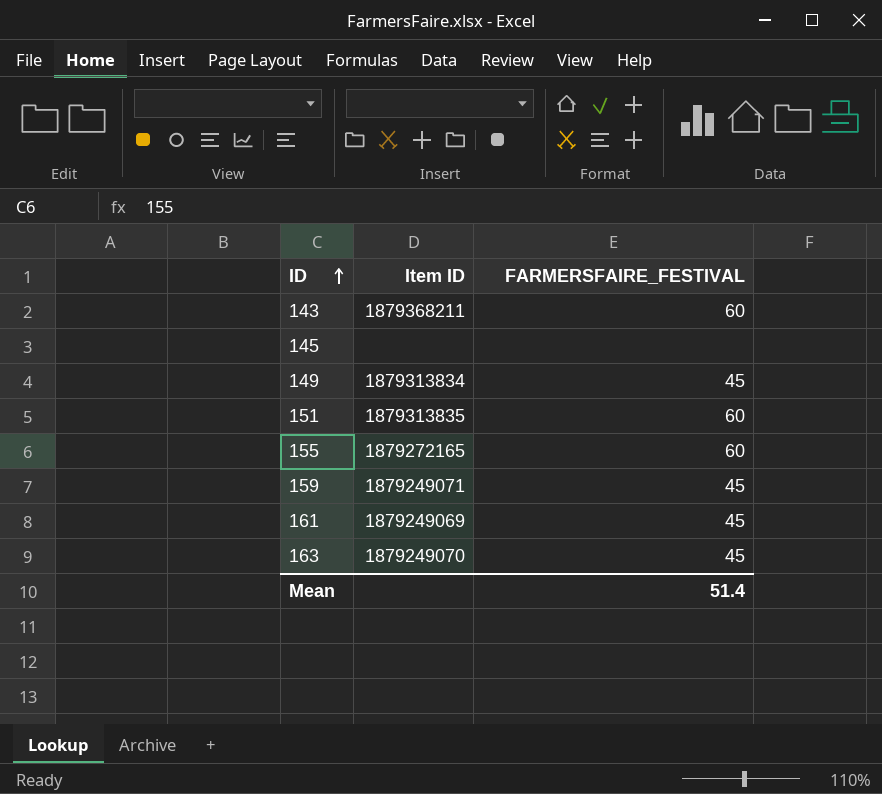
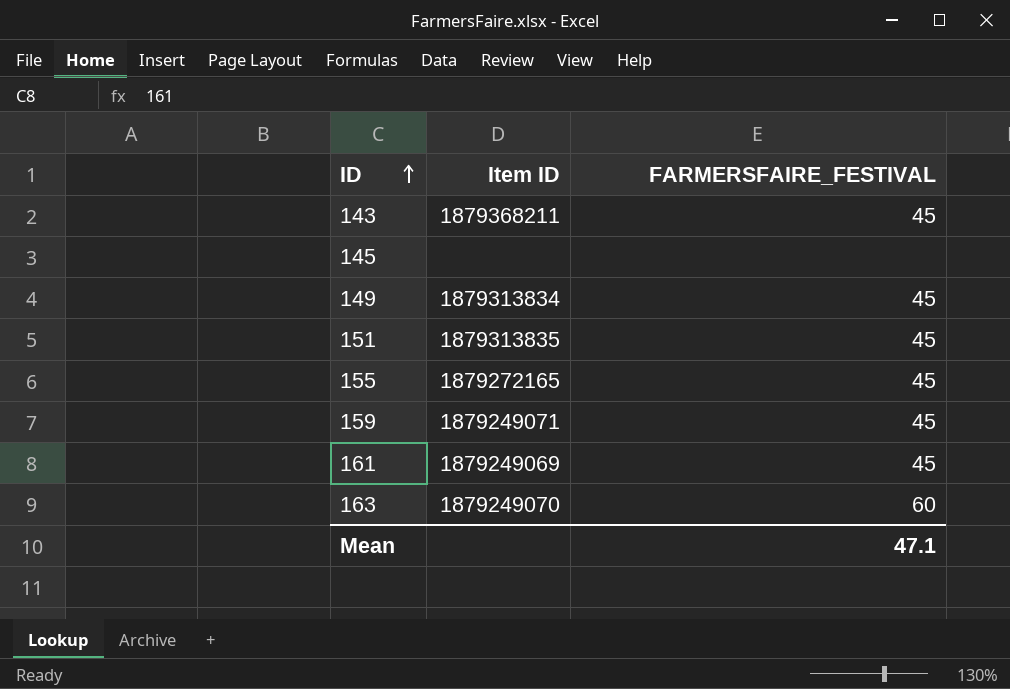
143 | FARMERSFAIRE_FESTIVAL: 60 -> 45
151 | FARMERSFAIRE_FESTIVAL: 60 -> 45
155 | FARMERSFAIRE_FESTIVAL: 60 -> 45
163 | FARMERSFAIRE_FESTIVAL: 45 -> 60
Mean | FARMERSFAIRE_FESTIVAL: 51.4 -> 47.1

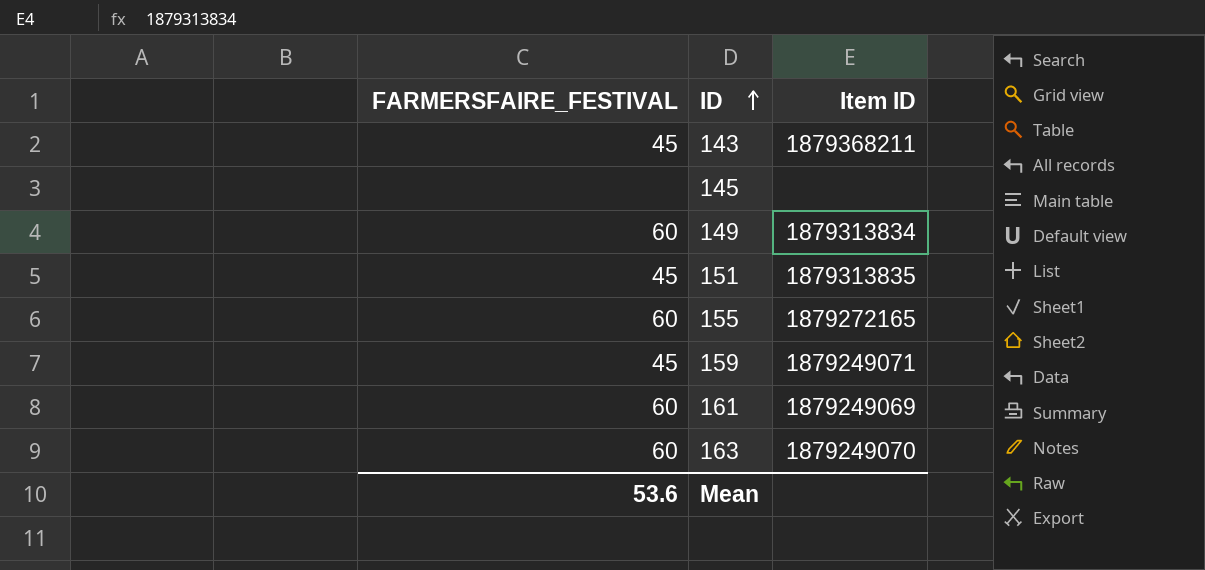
column FARMERSFAIRE_FESTIVAL | position: 3 -> 1
149 | FARMERSFAIRE_FESTIVAL: 45 -> 60
155 | FARMERSFAIRE_FESTIVAL: 45 -> 60
161 | FARMERSFAIRE_FESTIVAL: 45 -> 60
Mean | FARMERSFAIRE_FESTIVAL: 47.1 -> 53.6

